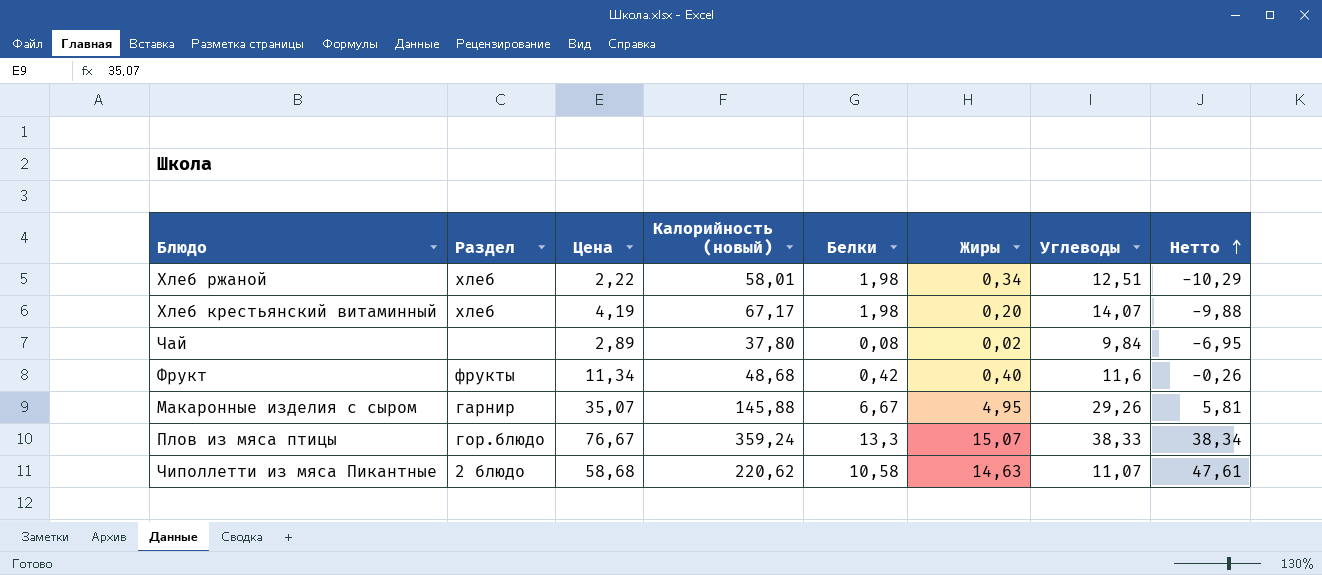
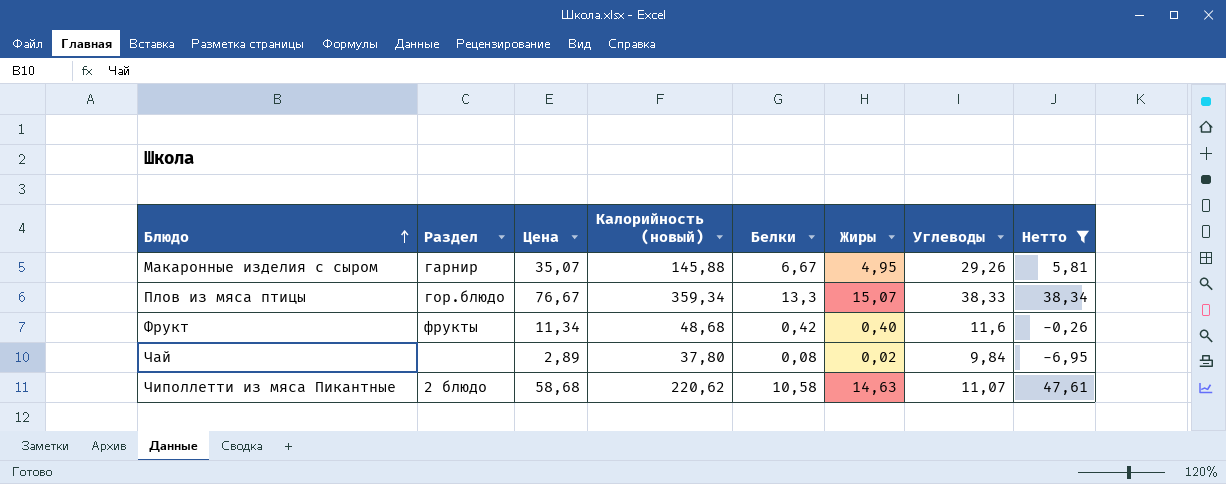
filter: none -> Нетто >= -6,95
row order: Нетто ascending -> Блюдо ascending
Плов из мяса птицы | Калорийность (новый): 359,24 -> 359,34

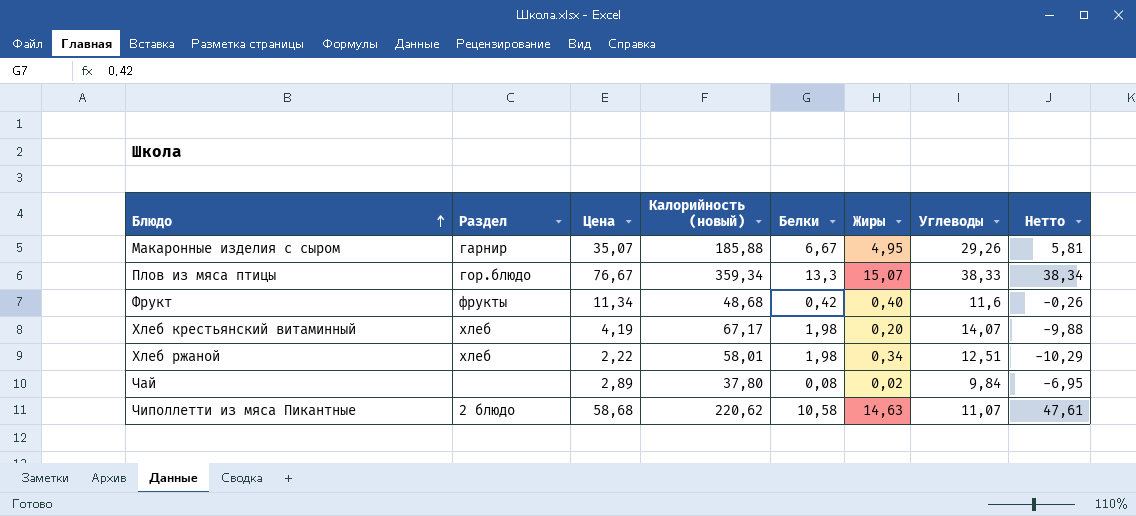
filter: Нетто >= -6,95 -> none
Макаронные изделия с сыром | Калорийность (новый): 145,88 -> 185,88

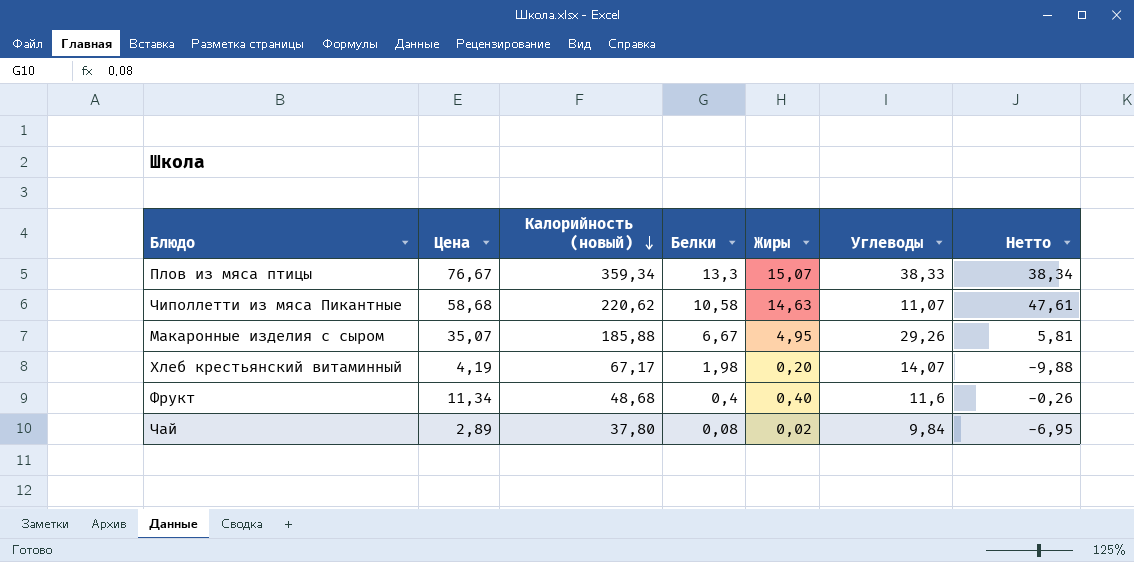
row order: Блюдо ascending -> Калорийность (новый) descending
column Раздел | position: 2 -> none
row Хлеб ржаной: хлеб | 2,22 | 58,01 | 1,98 | 0,34 | 12,51 | -10,29 -> none
Фрукт | Белки: 0,42 -> 0,4

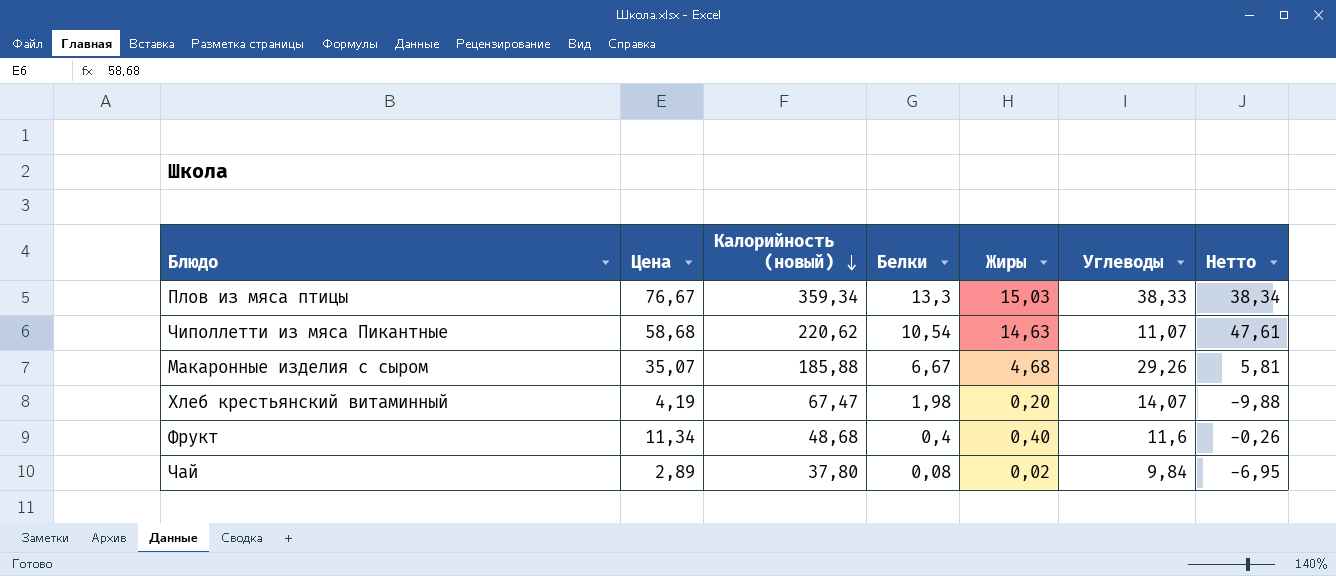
Плов из мяса птицы | Жиры: 15,07 -> 15,03
Чиполлетти из мяса Пикантные | Белки: 10,58 -> 10,54
Макаронные изделия с сыром | Жиры: 4,95 -> 4,68
Хлеб крестьянский витаминный | Калорийность (новый): 67,17 -> 67,47

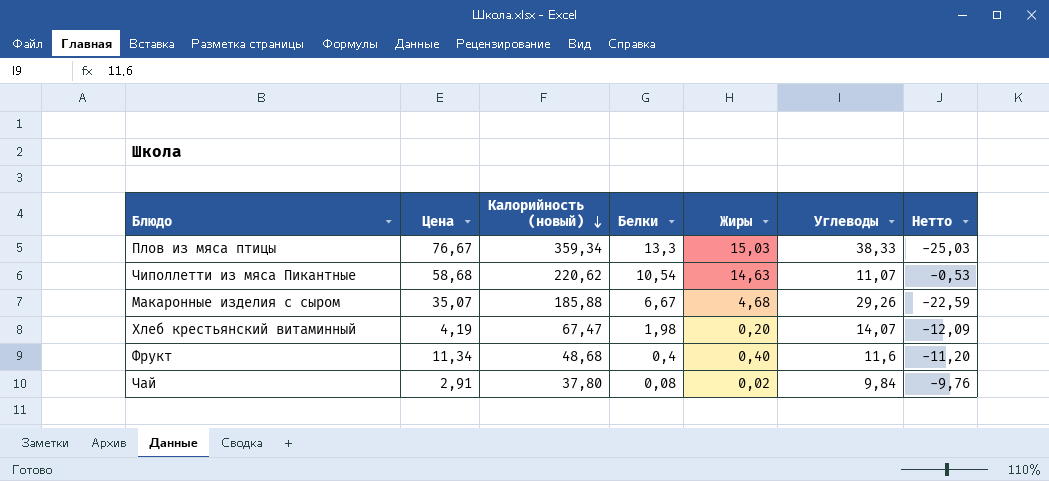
column Нетто | formula: [Цена] - [Углеводы] -> [Белки] - [Углеводы]
Чай | Цена: 2,89 -> 2,91

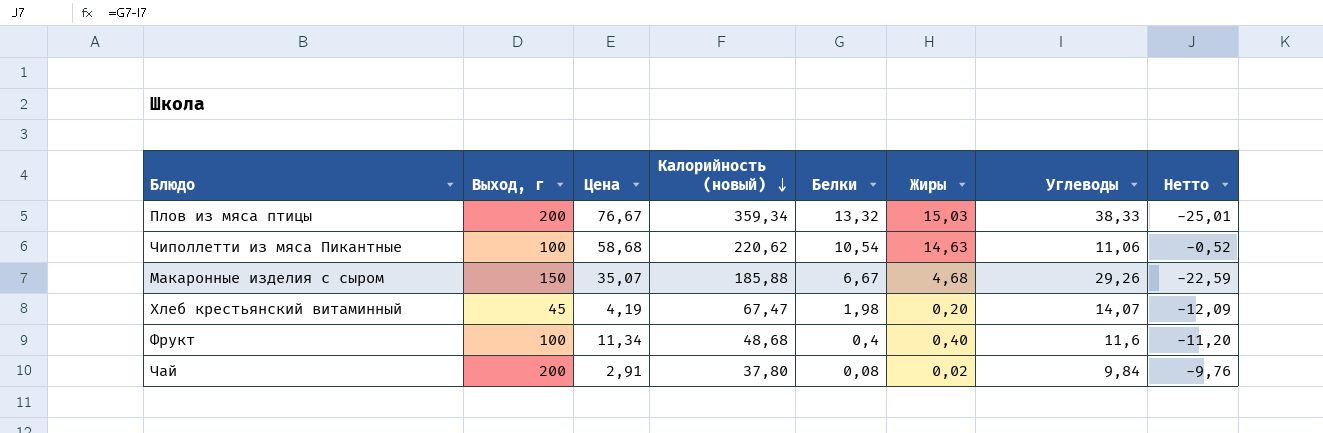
column Выход, г | position: none -> 2
Плов из мяса птицы | Белки: 13,3 -> 13,32
Плов из мяса птицы | Нетто: -25,03 -> -25,01
Чиполлетти из мяса Пикантные | Углеводы: 11,07 -> 11,06
Чиполлетти из мяса Пикантные | Нетто: -0,53 -> -0,52

